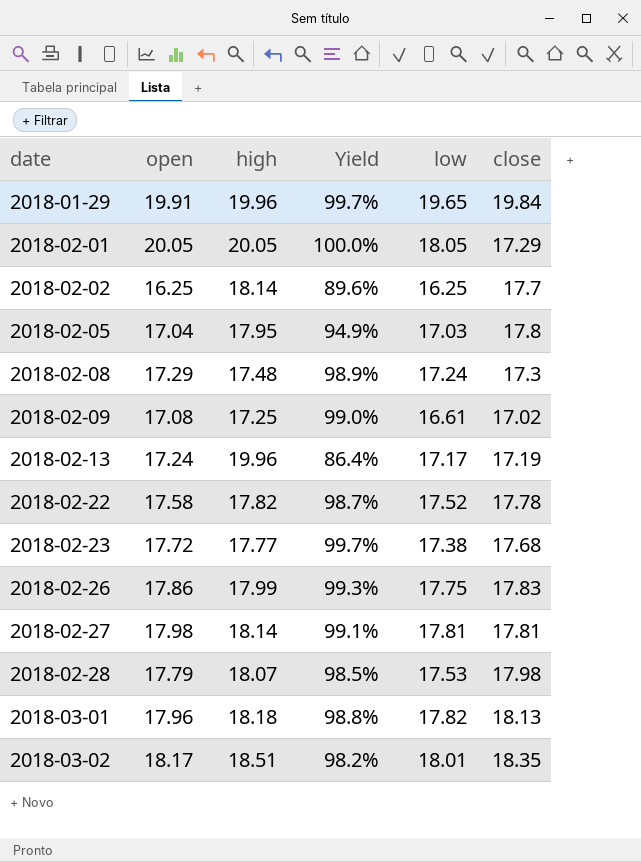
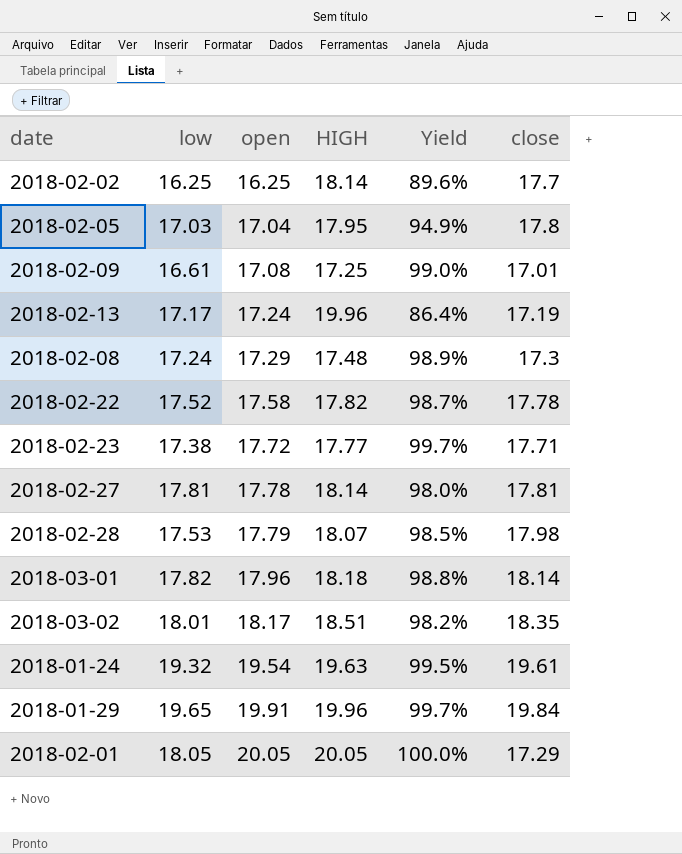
row order: date ascending -> open ascending
column low | position: 5 -> 2
column name: high -> HIGH
row 2018-02-26: 17.86 | 17.99 | 99.3% | 17.75 | 17.83 -> none
2018-02-09 | close: 17.02 -> 17.01
2018-02-23 | close: 17.68 -> 17.71
2018-02-27 | open: 17.98 -> 17.78
2018-02-27 | Yield: 99.1% -> 98.0%
2018-03-01 | close: 18.13 -> 18.14
row 2018-01-24: none -> 19.32 | 19.54 | 19.63 | 99.5% | 19.61

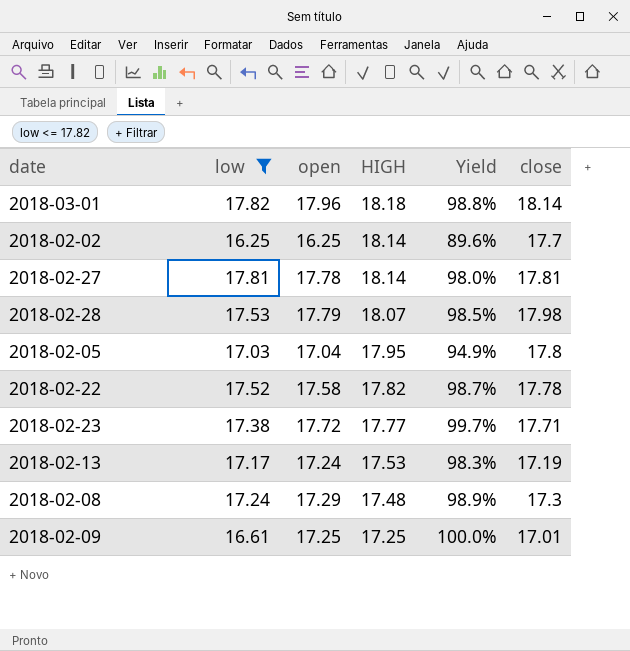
filter: none -> low <= 17.82
row order: open ascending -> HIGH descending
2018-02-13 | HIGH: 19.96 -> 17.53
2018-02-13 | Yield: 86.4% -> 98.3%
2018-02-09 | open: 17.08 -> 17.25
2018-02-09 | Yield: 99.0% -> 100.0%

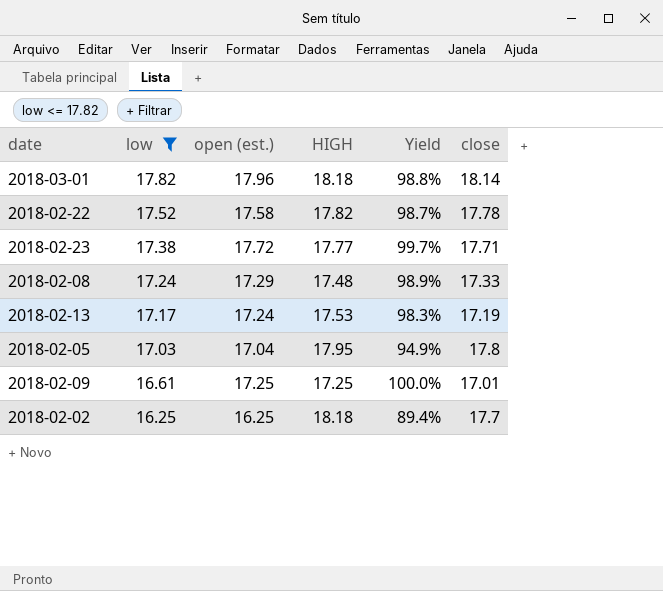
row order: HIGH descending -> low descending
column name: open -> open (est.)
row 2018-02-27: 17.81 | 17.78 | 18.14 | 98.0% | 17.81 -> none
row 2018-02-28: 17.53 | 17.79 | 18.07 | 98.5% | 17.98 -> none
2018-02-08 | close: 17.3 -> 17.33
2018-02-02 | HIGH: 18.14 -> 18.18
2018-02-02 | Yield: 89.6% -> 89.4%

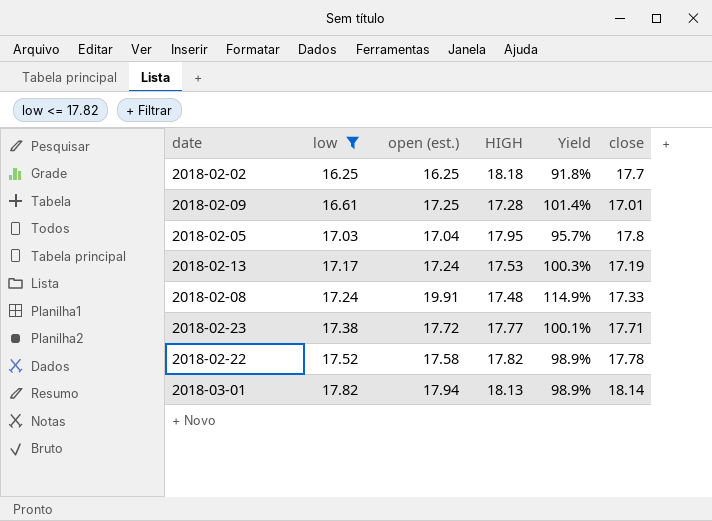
row order: low descending -> low ascending
column Yield | formula: [open (est.)] / [HIGH] -> [open (est.)] / [close]
2018-02-09 | HIGH: 17.25 -> 17.28
2018-02-08 | open (est.): 17.29 -> 19.91
2018-03-01 | open (est.): 17.96 -> 17.94
2018-03-01 | HIGH: 18.18 -> 18.13

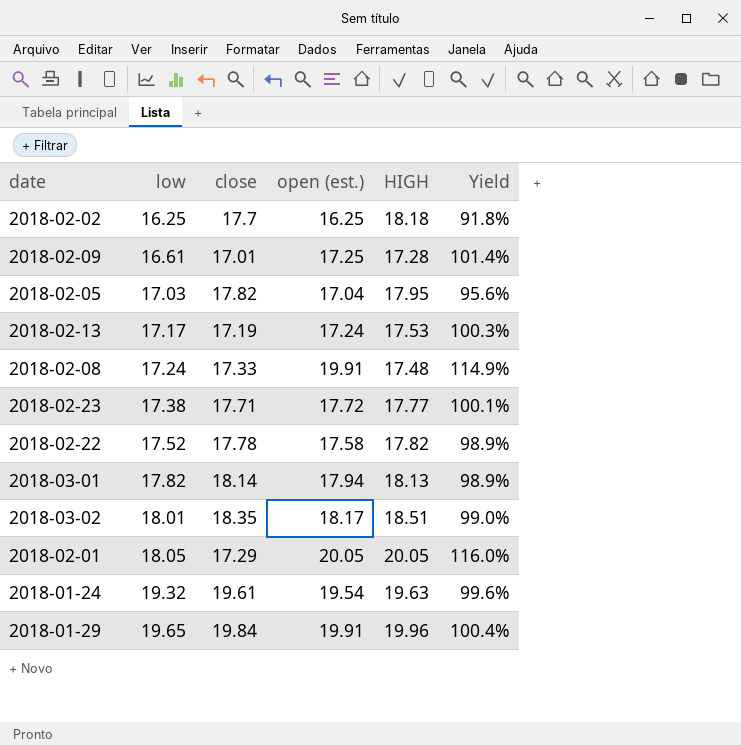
filter: low <= 17.82 -> none
column close | position: 6 -> 3
2018-02-05 | close: 17.8 -> 17.82
2018-02-05 | Yield: 95.7% -> 95.6%

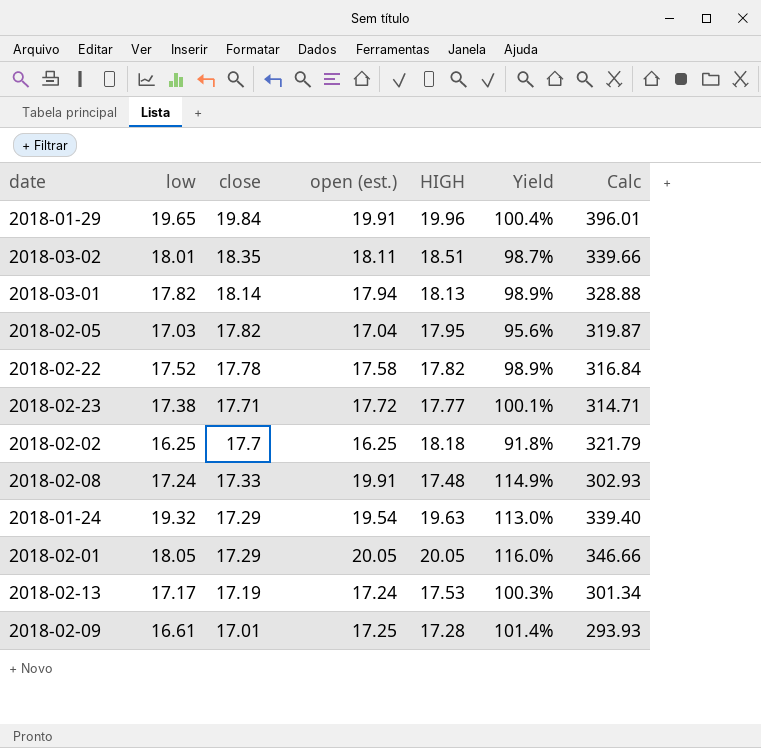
row order: low ascending -> close descending
column Calc | formula: none -> [close] * [HIGH]
2018-03-02 | open (est.): 18.17 -> 18.11
2018-03-02 | Yield: 99.0% -> 98.7%
2018-01-24 | close: 19.61 -> 17.29
2018-01-24 | Yield: 99.6% -> 113.0%

